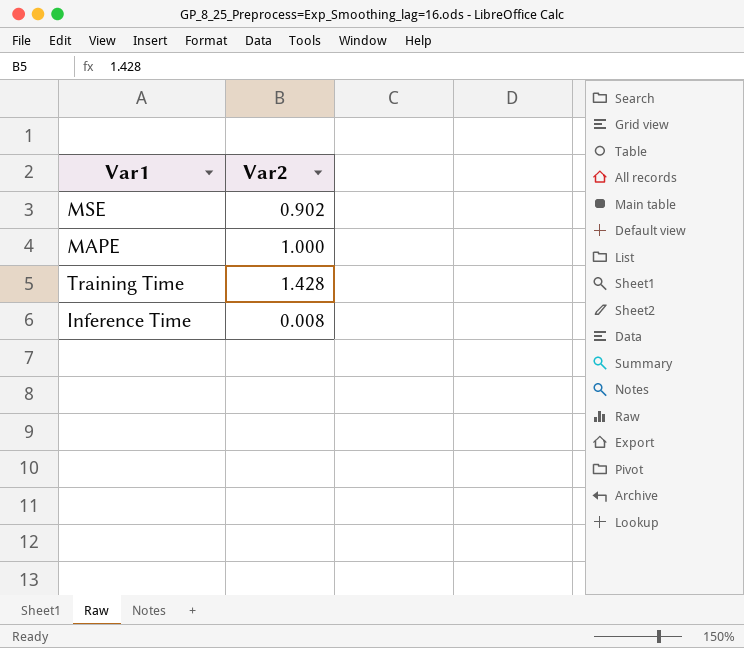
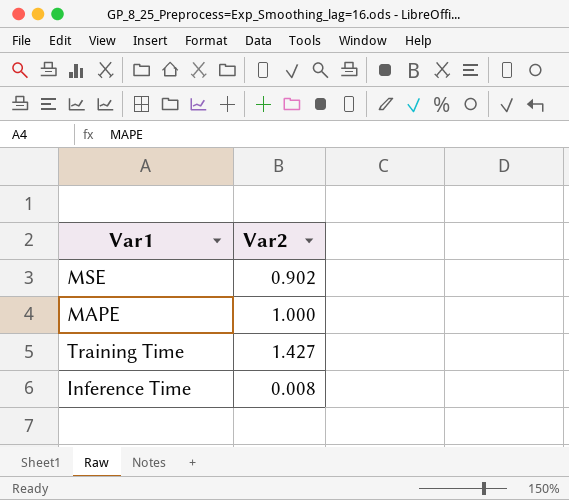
Training Time | Var2: 1.428 -> 1.427

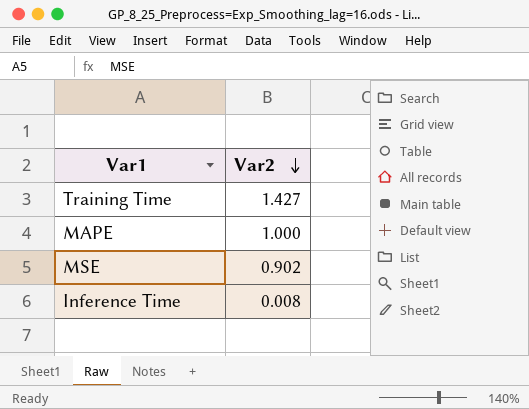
row order: none -> Var2 descending

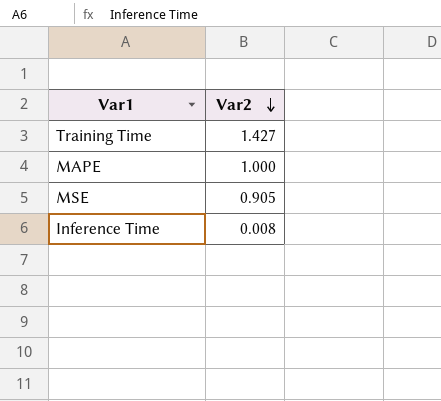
MSE | Var2: 0.902 -> 0.905

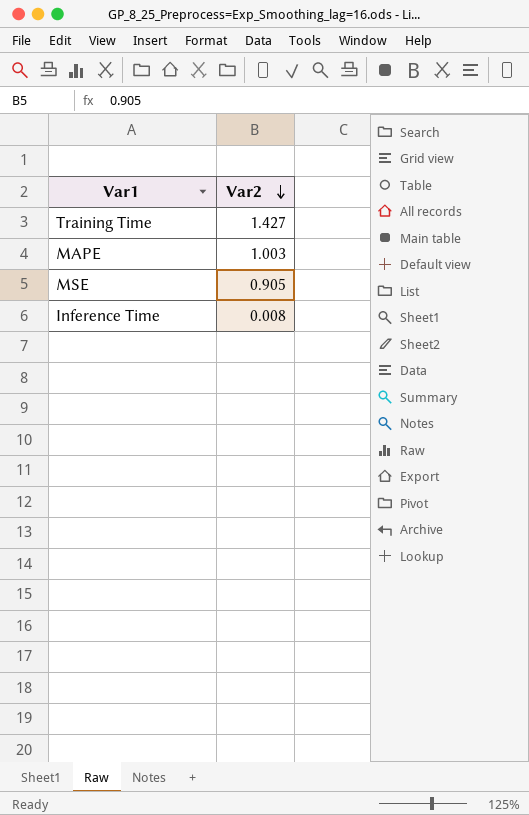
MAPE | Var2: 1.000 -> 1.003

